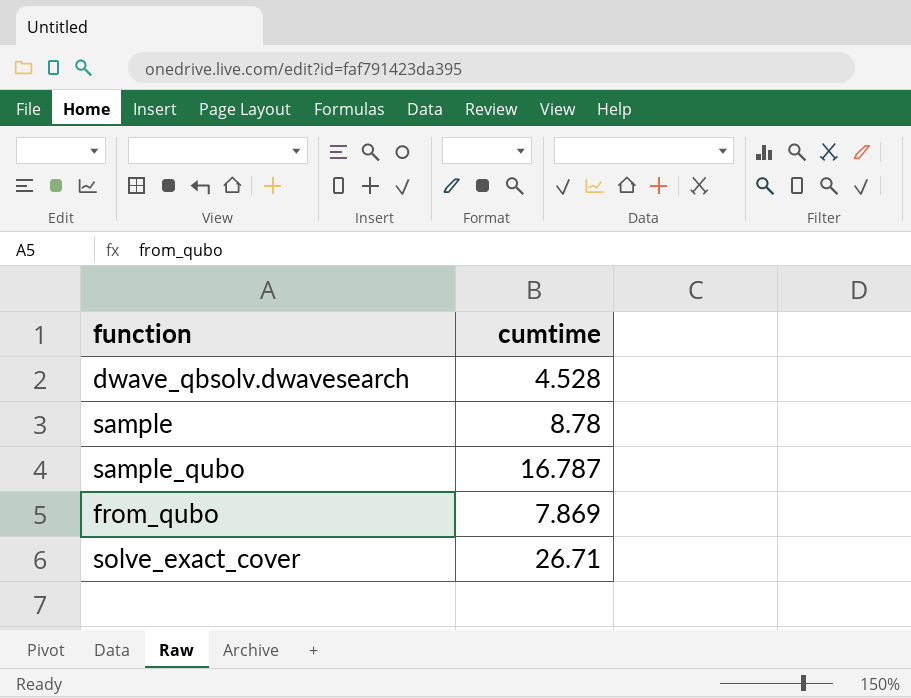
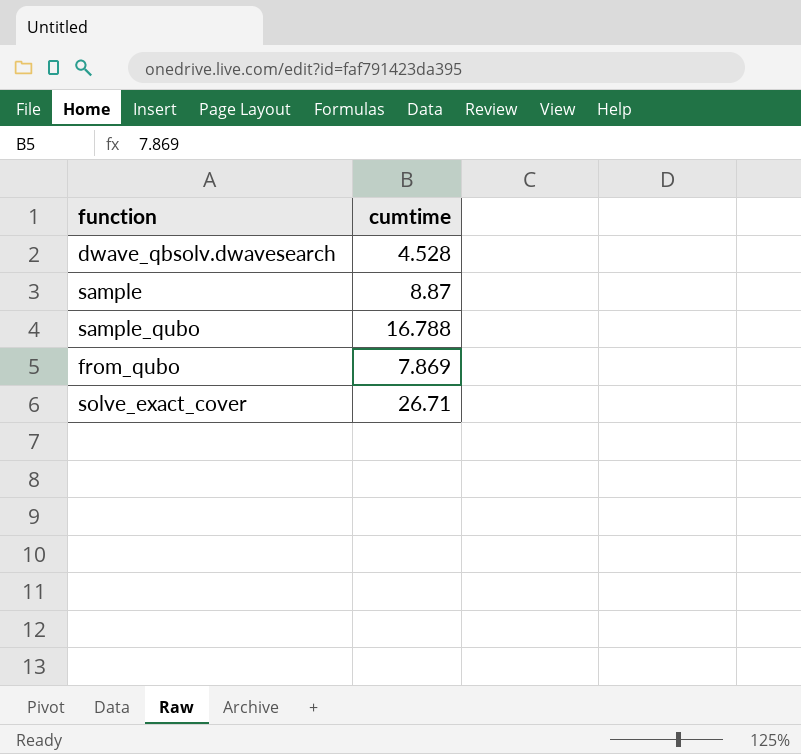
sample | cumtime: 8.78 -> 8.87
sample_qubo | cumtime: 16.787 -> 16.788

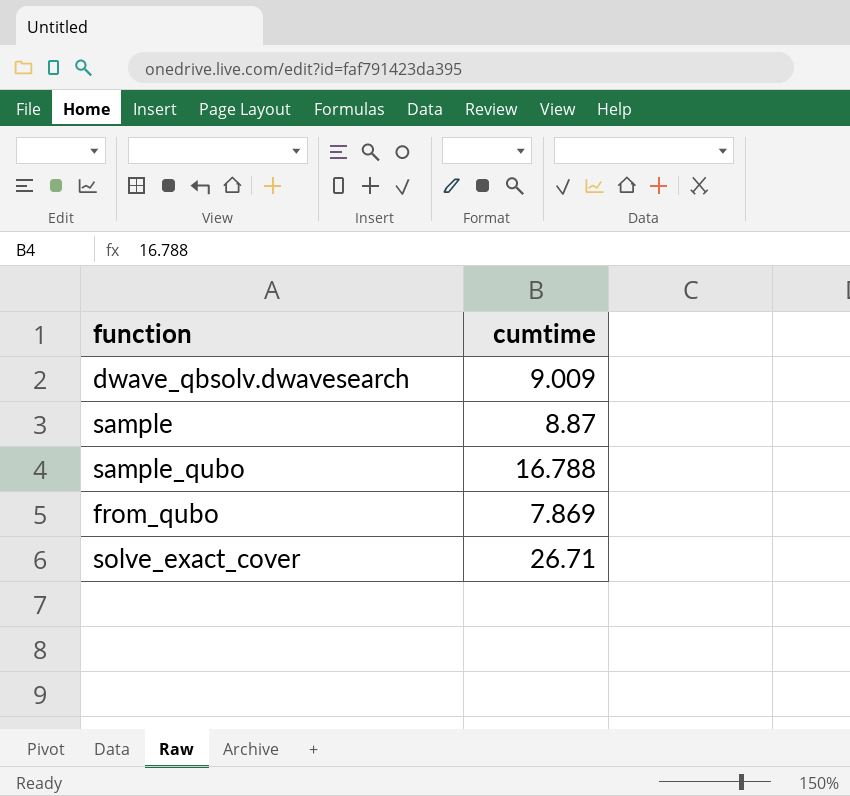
dwave_qbsolv.dwavesearch | cumtime: 4.528 -> 9.009

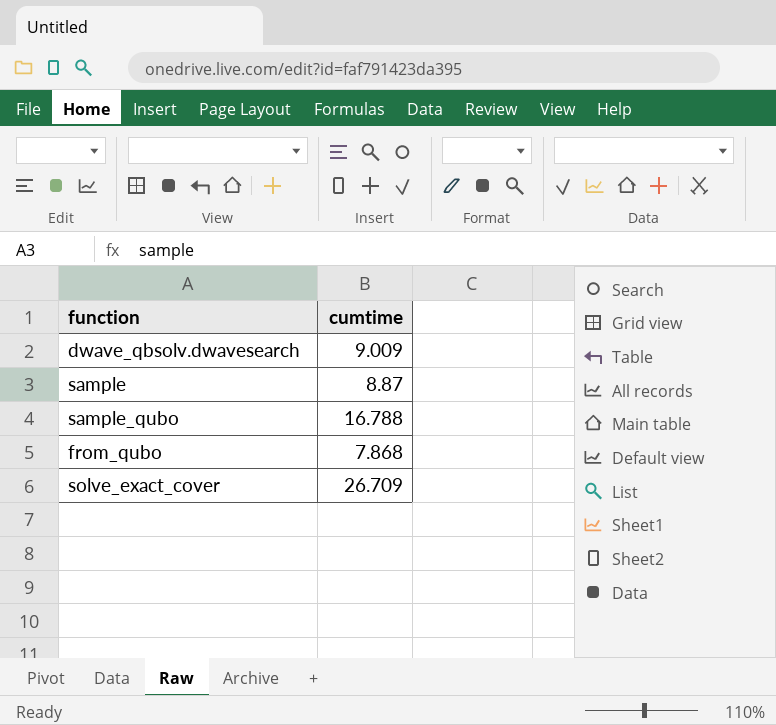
from_qubo | cumtime: 7.869 -> 7.868
solve_exact_cover | cumtime: 26.71 -> 26.709

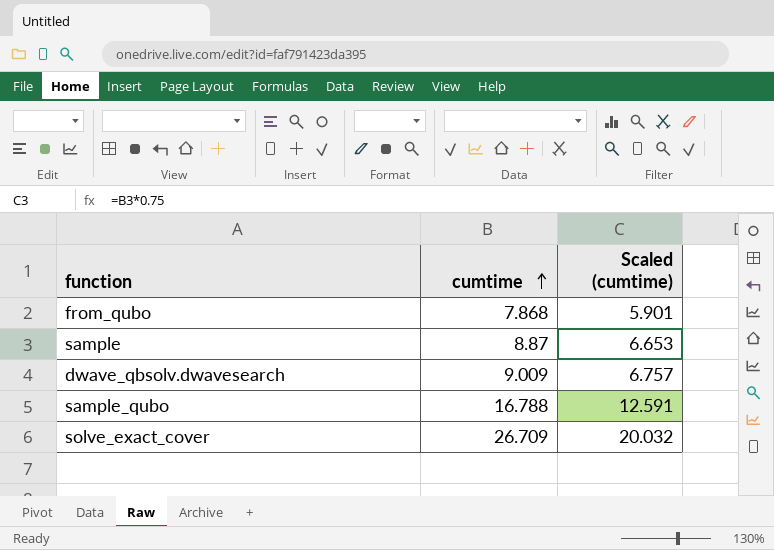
row order: none -> cumtime ascending
column Scaled (cumtime) | formula: none -> [cumtime] * 0.75

